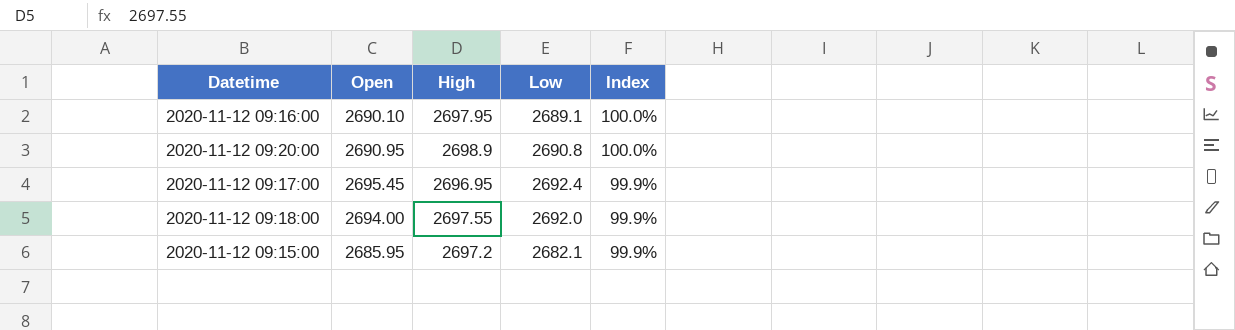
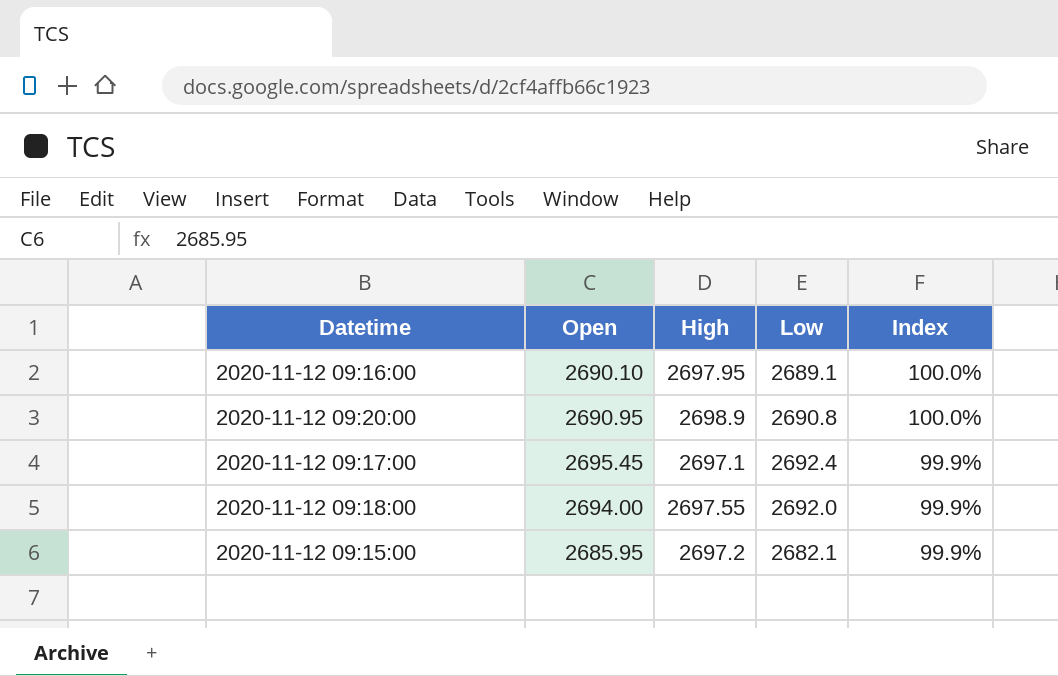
2020-11-12 09:17:00 | High: 2696.95 -> 2697.1

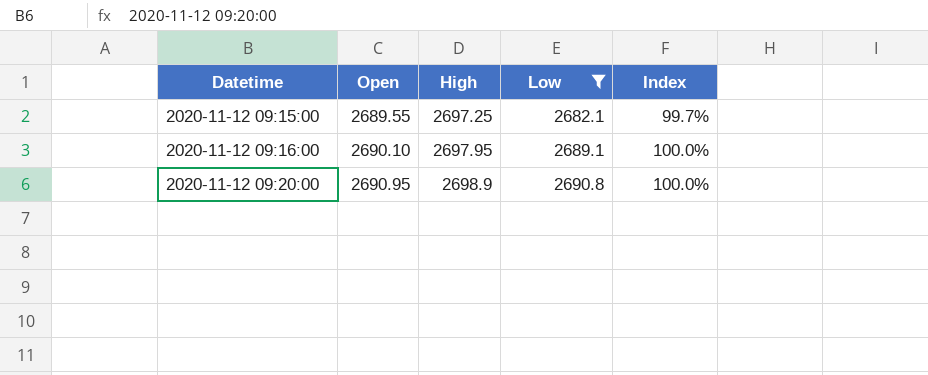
filter: none -> Low <= 2690.8
row order: Index descending -> Datetime ascending
2020-11-12 09:15:00 | Open: 2685.95 -> 2689.55
2020-11-12 09:15:00 | High: 2697.2 -> 2697.25
2020-11-12 09:15:00 | Index: 99.9% -> 99.7%

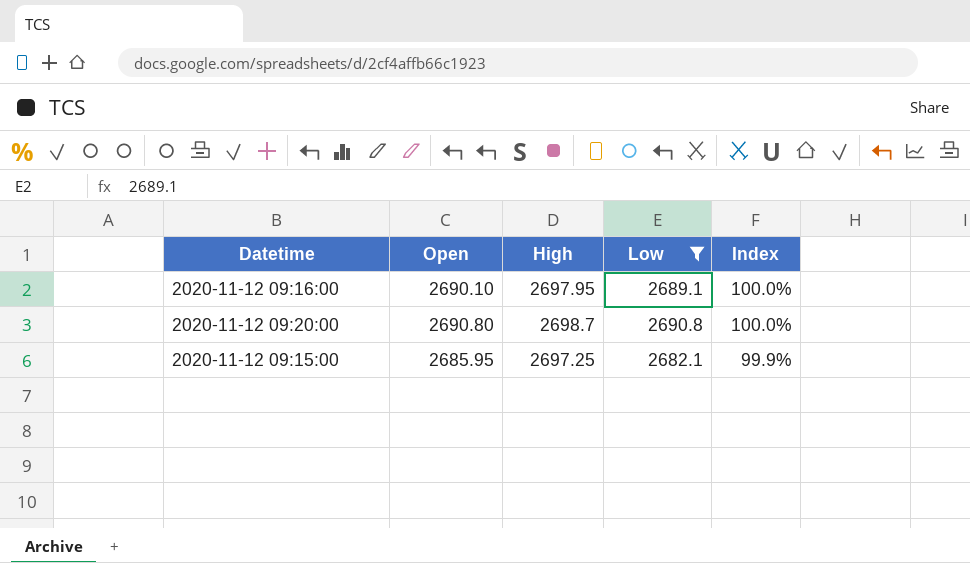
row order: Datetime ascending -> Index descending
2020-11-12 09:20:00 | Open: 2690.95 -> 2690.80
2020-11-12 09:20:00 | High: 2698.9 -> 2698.7
2020-11-12 09:15:00 | Open: 2689.55 -> 2685.95
2020-11-12 09:15:00 | Index: 99.7% -> 99.9%

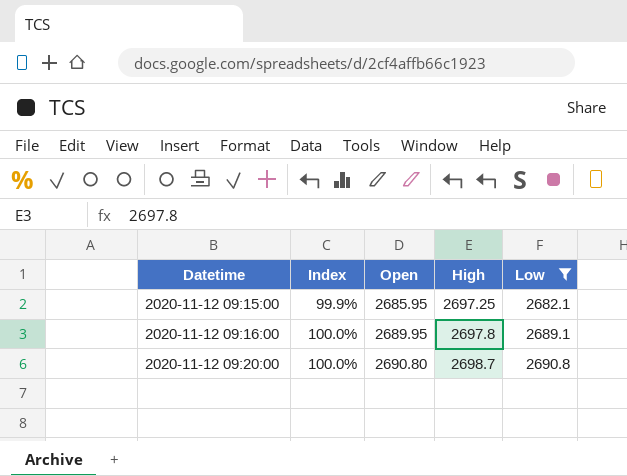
row order: Index descending -> Datetime ascending
column Index | position: 5 -> 2
2020-11-12 09:16:00 | Open: 2690.10 -> 2689.95
2020-11-12 09:16:00 | High: 2697.95 -> 2697.8

